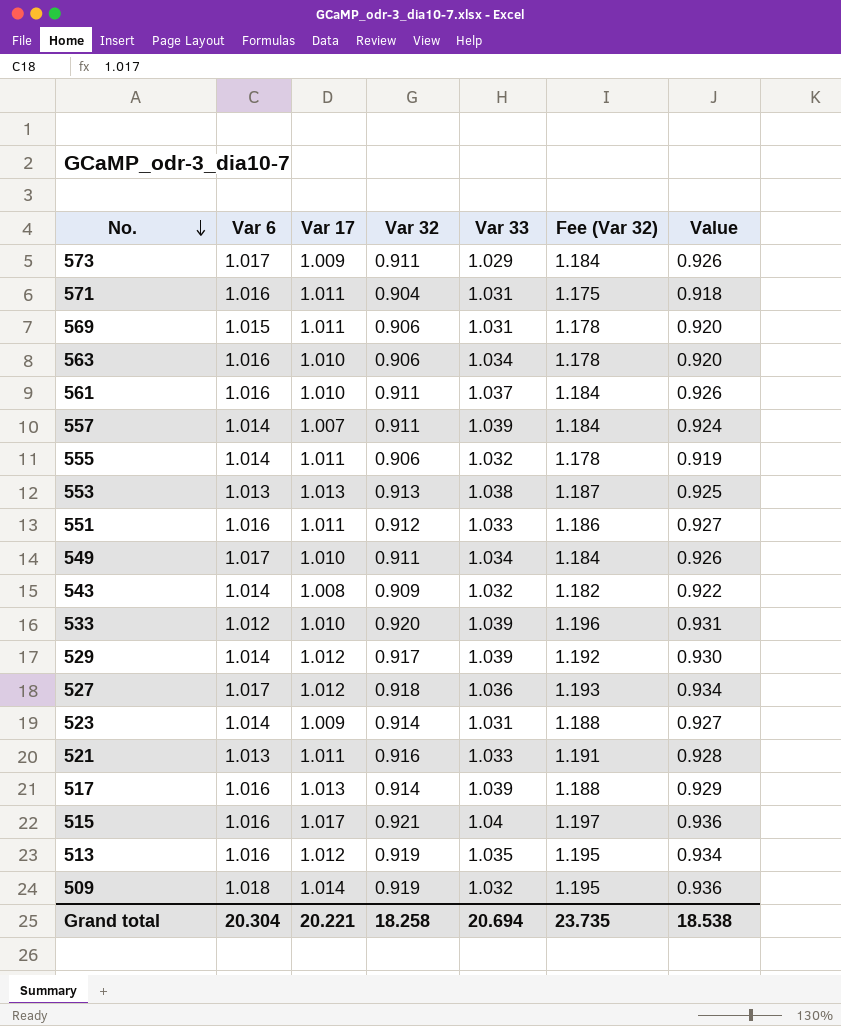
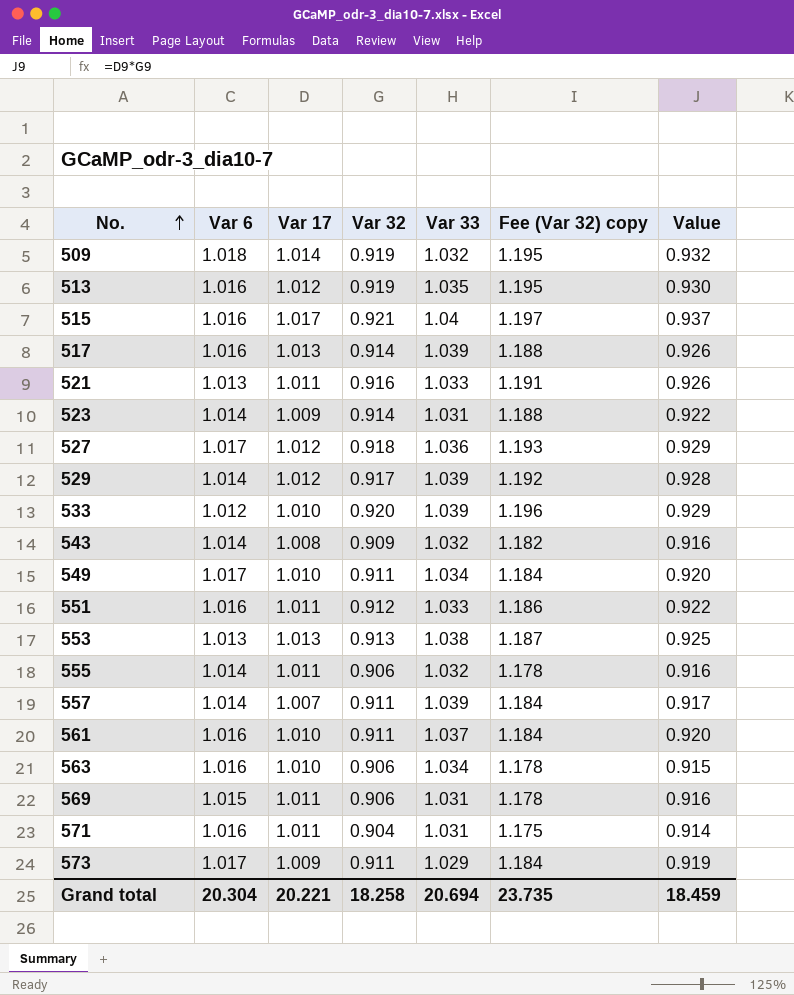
row order: No. descending -> No. ascending
column name: Fee (Var 32) -> Fee (Var 32) copy
column Value | formula: [Var 6] * [Var 32] -> [Var 17] * [Var 32]
Grand total | Value: 18.538 -> 18.459

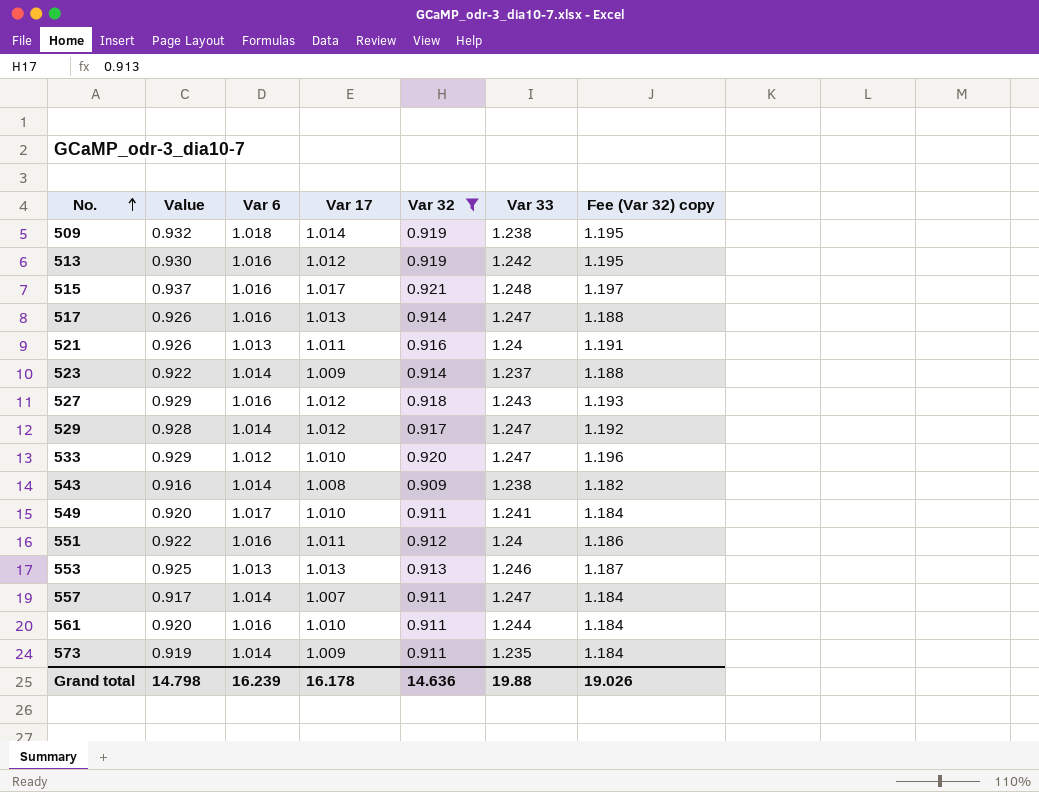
filter: none -> Var 32 >= 0.909
column Value | position: 7 -> 2
509 | Var 33: 1.032 -> 1.238
513 | Var 33: 1.035 -> 1.242
515 | Var 33: 1.04 -> 1.248
517 | Var 33: 1.039 -> 1.247
521 | Var 33: 1.033 -> 1.24
523 | Var 33: 1.031 -> 1.237
527 | Var 6: 1.017 -> 1.016
527 | Var 33: 1.036 -> 1.243
529 | Var 33: 1.039 -> 1.247
533 | Var 33: 1.039 -> 1.247
543 | Var 33: 1.032 -> 1.238
549 | Var 33: 1.034 -> 1.241
551 | Var 33: 1.033 -> 1.24
553 | Var 33: 1.038 -> 1.246
557 | Var 33: 1.039 -> 1.247
561 | Var 33: 1.037 -> 1.244
573 | Var 6: 1.017 -> 1.014
573 | Var 33: 1.029 -> 1.235
Grand total | Value: 18.459 -> 14.798
Grand total | Var 6: 20.304 -> 16.239
Grand total | Var 17: 20.221 -> 16.178
Grand total | Var 32: 18.258 -> 14.636
Grand total | Var 33: 20.694 -> 19.88
Grand total | Fee (Var 32) copy: 23.735 -> 19.026

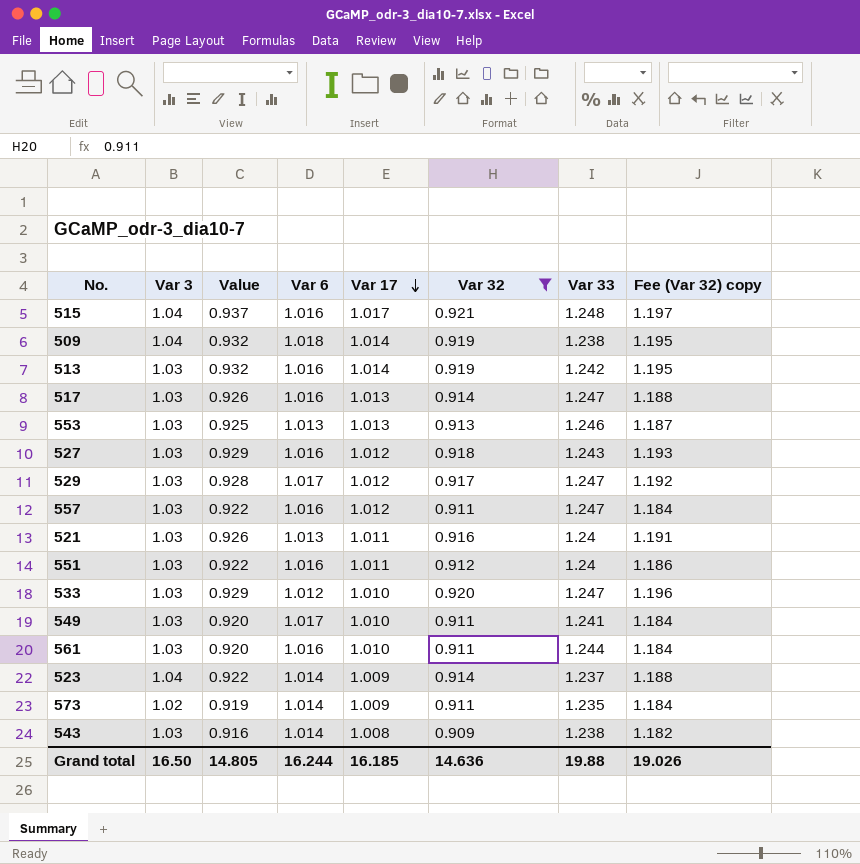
row order: No. ascending -> Var 17 descending
column Var 3 | position: none -> 2
513 | Value: 0.930 -> 0.932
513 | Var 17: 1.012 -> 1.014
529 | Var 6: 1.014 -> 1.017
557 | Value: 0.917 -> 0.922
557 | Var 6: 1.014 -> 1.016
557 | Var 17: 1.007 -> 1.012
Grand total | Value: 14.798 -> 14.805
Grand total | Var 6: 16.239 -> 16.244
Grand total | Var 17: 16.178 -> 16.185

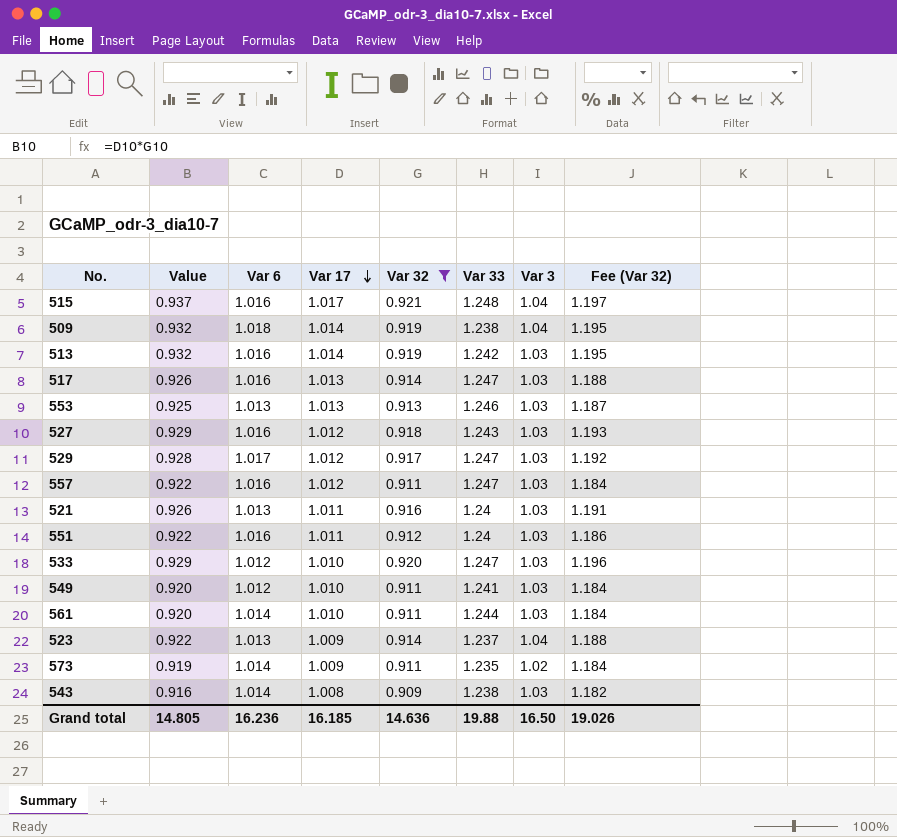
column Var 3 | position: 2 -> 7
column name: Fee (Var 32) copy -> Fee (Var 32)
549 | Var 6: 1.017 -> 1.012
561 | Var 6: 1.016 -> 1.014
523 | Var 6: 1.014 -> 1.013
Grand total | Var 6: 16.244 -> 16.236

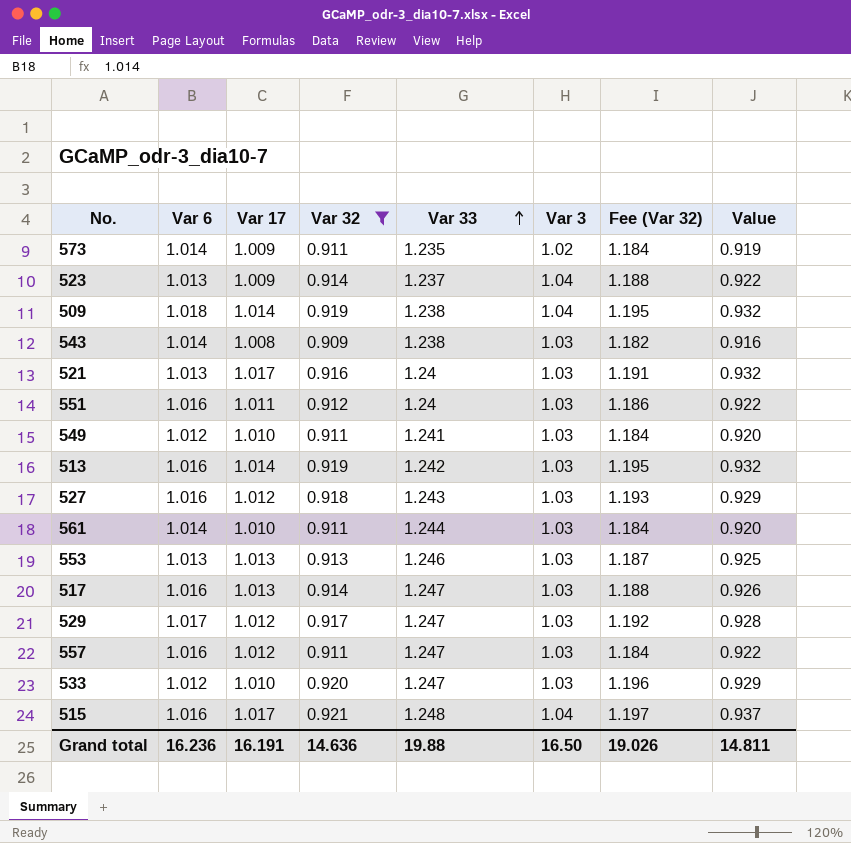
row order: Var 17 descending -> Var 33 ascending
column Value | position: 2 -> 8
521 | Var 17: 1.011 -> 1.017
521 | Value: 0.926 -> 0.932
Grand total | Var 17: 16.185 -> 16.191
Grand total | Value: 14.805 -> 14.811

